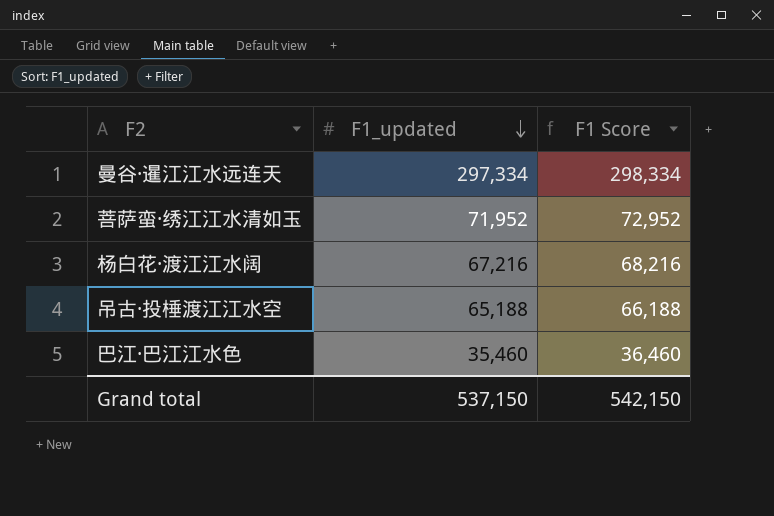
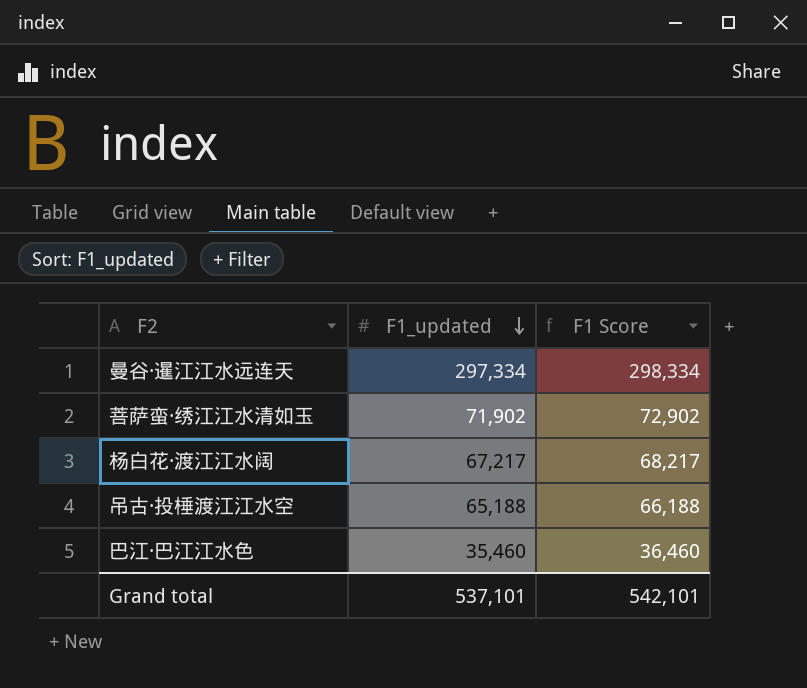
菩萨蛮·绣江江水清如玉 | F1_updated: 71,952 -> 71,902
菩萨蛮·绣江江水清如玉 | F1 Score: 72,952 -> 72,902
杨白花·渡江江水阔 | F1_updated: 67,216 -> 67,217
杨白花·渡江江水阔 | F1 Score: 68,216 -> 68,217
Grand total | F1_updated: 537,150 -> 537,101
Grand total | F1 Score: 542,150 -> 542,101

